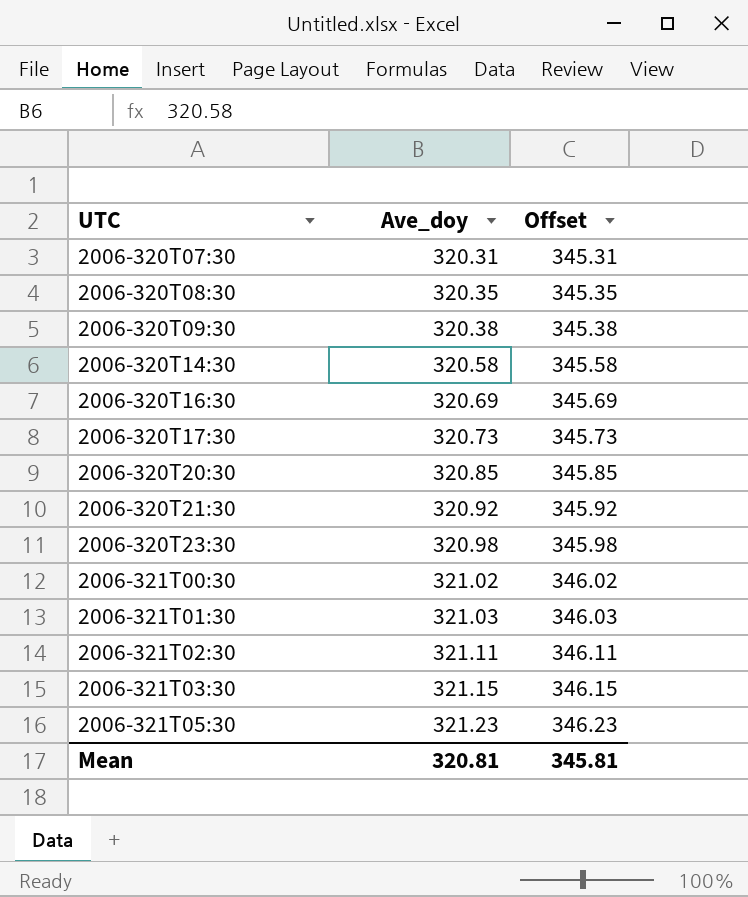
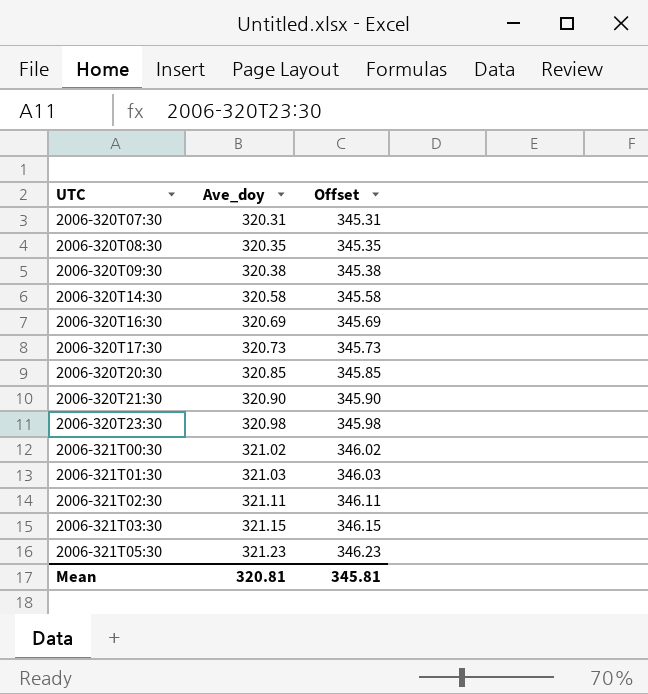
2006-320T21:30 | Ave_doy: 320.92 -> 320.90
2006-320T21:30 | Offset: 345.92 -> 345.90

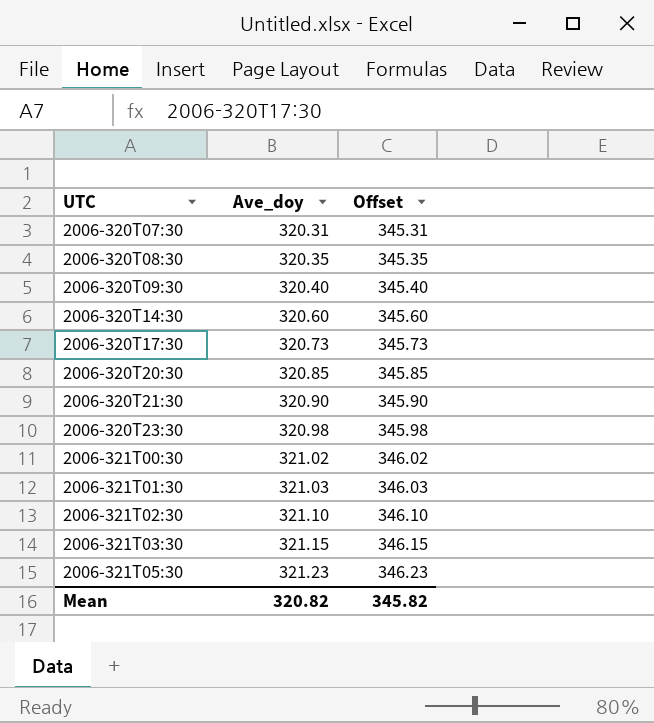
row 2006-320T16:30: 320.69 | 345.69 -> none
2006-320T09:30 | Ave_doy: 320.38 -> 320.40
2006-320T09:30 | Offset: 345.38 -> 345.40
2006-320T14:30 | Ave_doy: 320.58 -> 320.60
2006-320T14:30 | Offset: 345.58 -> 345.60
2006-321T02:30 | Ave_doy: 321.11 -> 321.10
2006-321T02:30 | Offset: 346.11 -> 346.10
Mean | Ave_doy: 320.81 -> 320.82
Mean | Offset: 345.81 -> 345.82

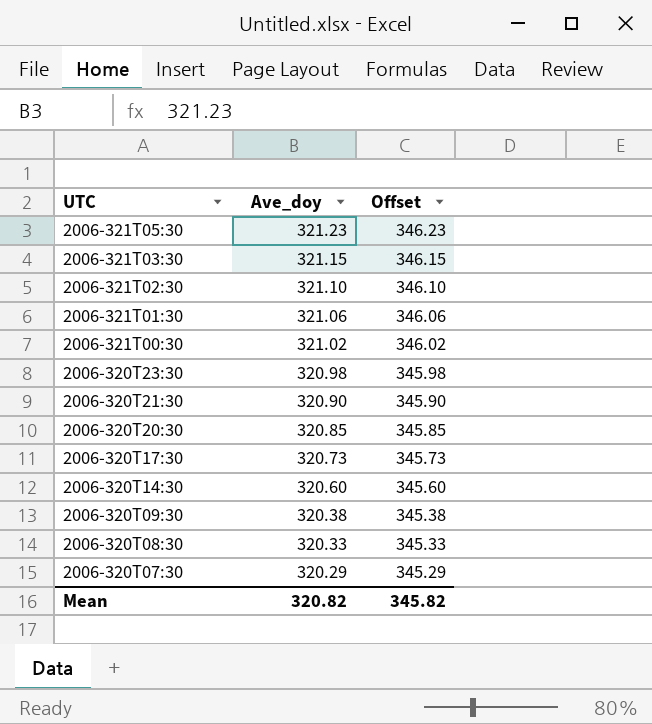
row order: UTC ascending -> UTC descending
2006-321T01:30 | Ave_doy: 321.03 -> 321.06
2006-321T01:30 | Offset: 346.03 -> 346.06
2006-320T09:30 | Ave_doy: 320.40 -> 320.38
2006-320T09:30 | Offset: 345.40 -> 345.38
2006-320T08:30 | Ave_doy: 320.35 -> 320.33
2006-320T08:30 | Offset: 345.35 -> 345.33
2006-320T07:30 | Ave_doy: 320.31 -> 320.29
2006-320T07:30 | Offset: 345.31 -> 345.29

